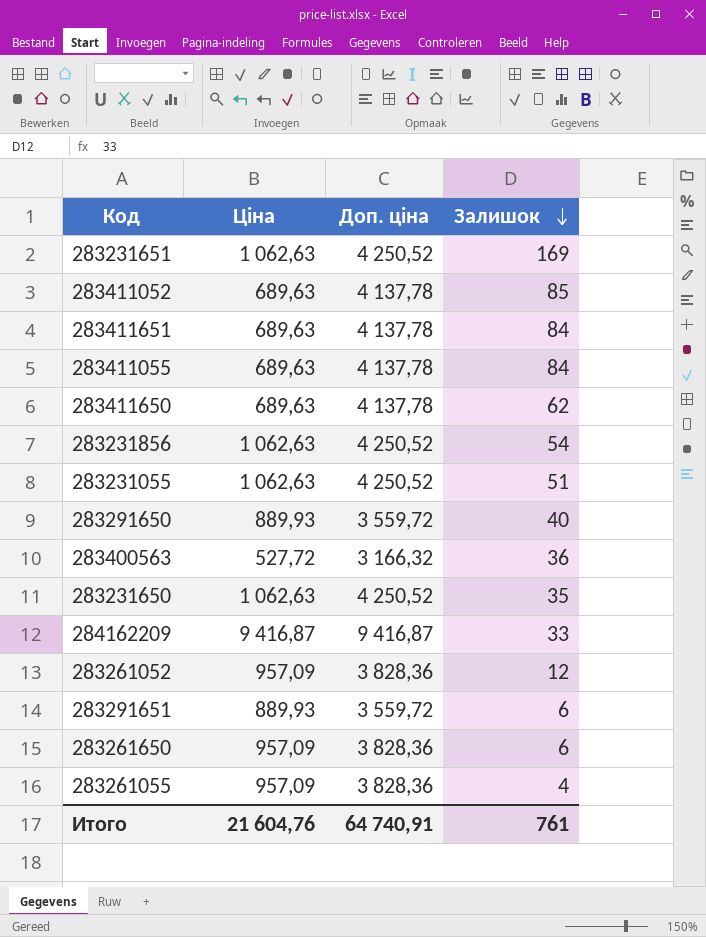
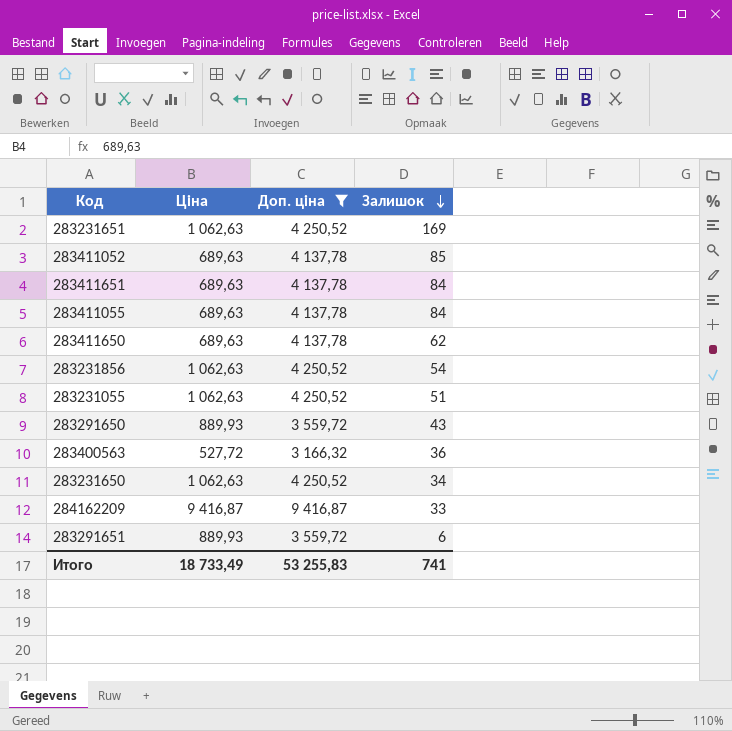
filter: none -> Доп. ціна != 3 828,36
283291650 | Залишок: 40 -> 43
283231650 | Залишок: 35 -> 34
Итого | Ціна: 21 604,76 -> 18 733,49
Итого | Доп. ціна: 64 740,91 -> 53 255,83
Итого | Залишок: 761 -> 741

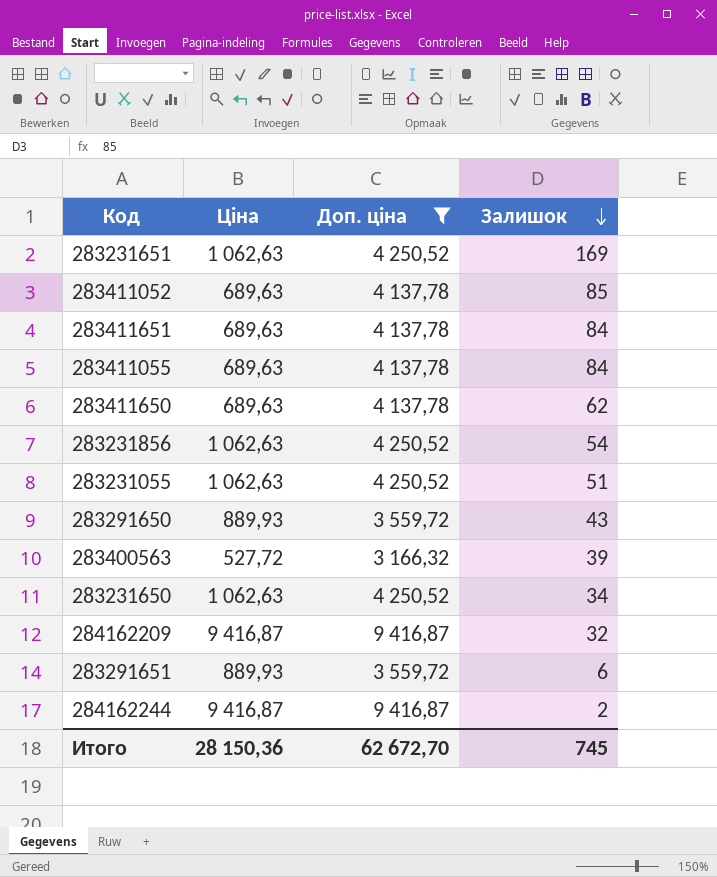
283400563 | Залишок: 36 -> 39
284162209 | Залишок: 33 -> 32
row 284162244: none -> 9 416,87 | 9 416,87 | 2
Итого | Ціна: 18 733,49 -> 28 150,36
Итого | Доп. ціна: 53 255,83 -> 62 672,70
Итого | Залишок: 741 -> 745

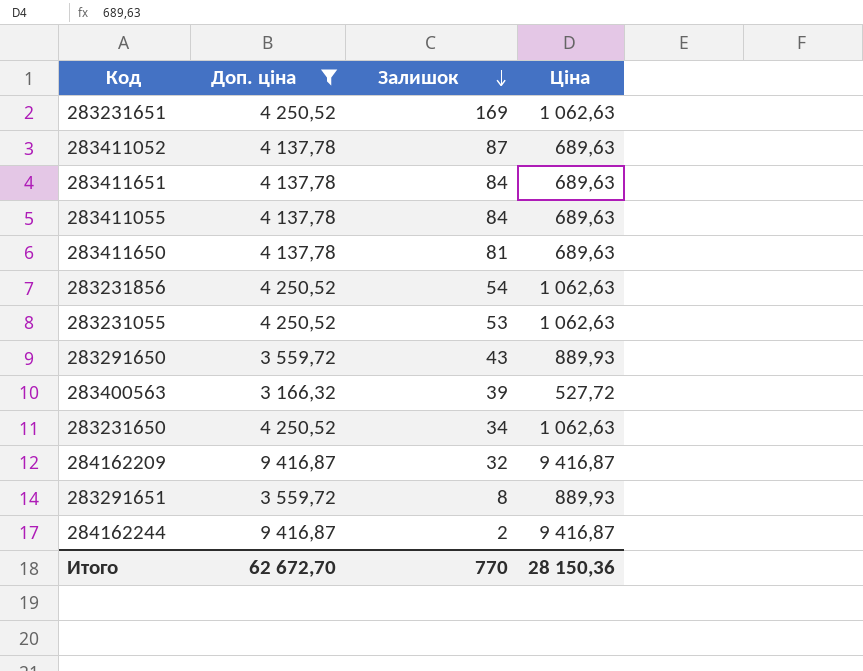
column Ціна | position: 2 -> 4
283411052 | Залишок: 85 -> 87
283411650 | Залишок: 62 -> 81
283231055 | Залишок: 51 -> 53
283291651 | Залишок: 6 -> 8
Итого | Залишок: 745 -> 770

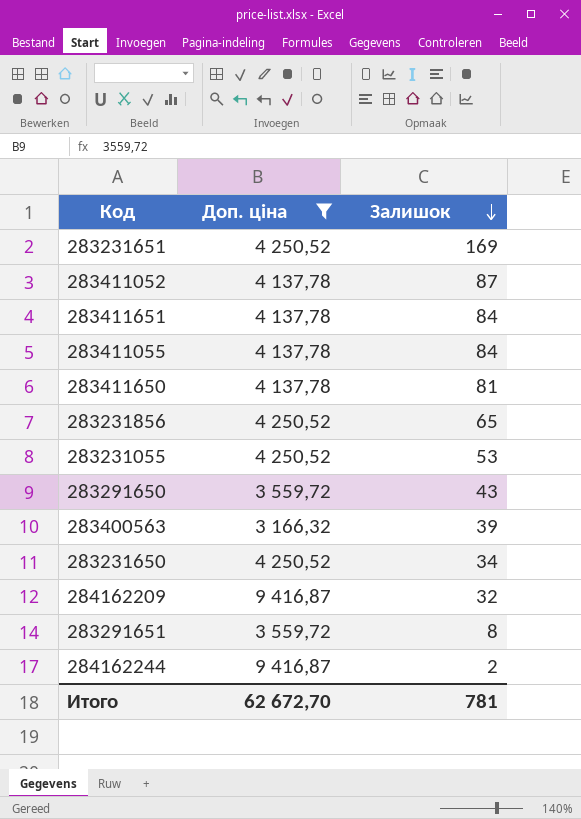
column Ціна | position: 4 -> none
283231856 | Залишок: 54 -> 65
Итого | Залишок: 770 -> 781

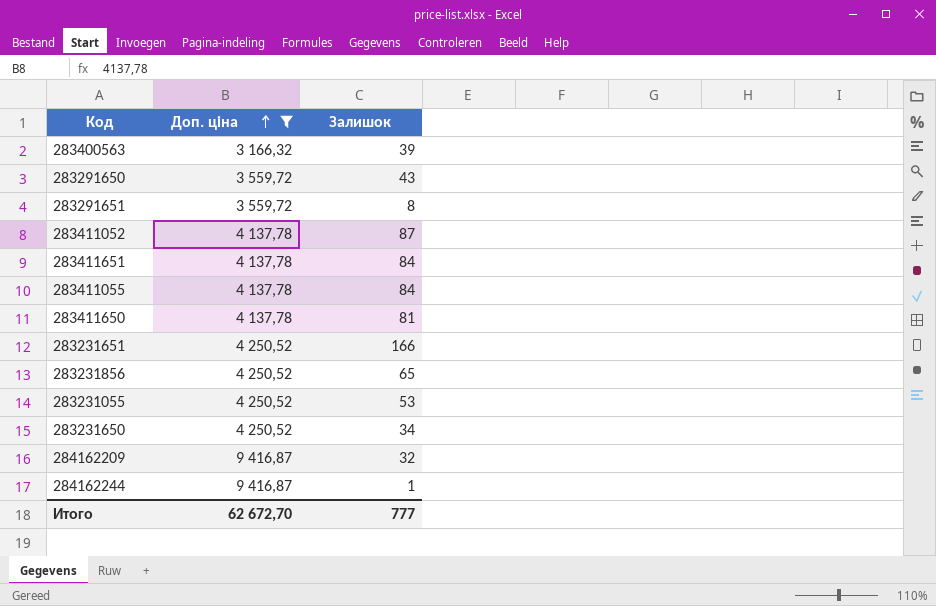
row order: Залишок descending -> Доп. ціна ascending
283231651 | Залишок: 169 -> 166
284162244 | Залишок: 2 -> 1
Итого | Залишок: 781 -> 777

